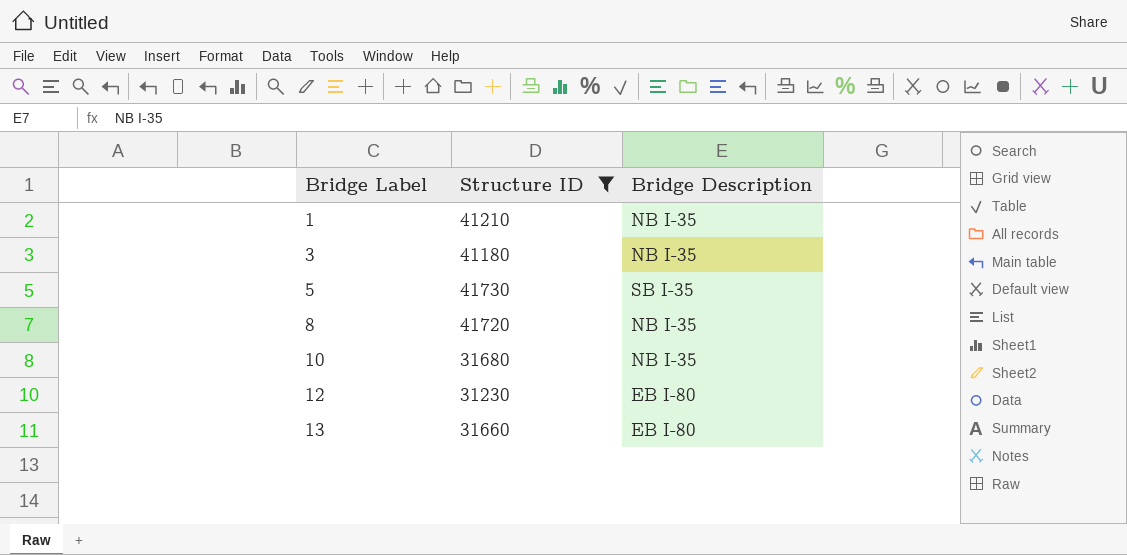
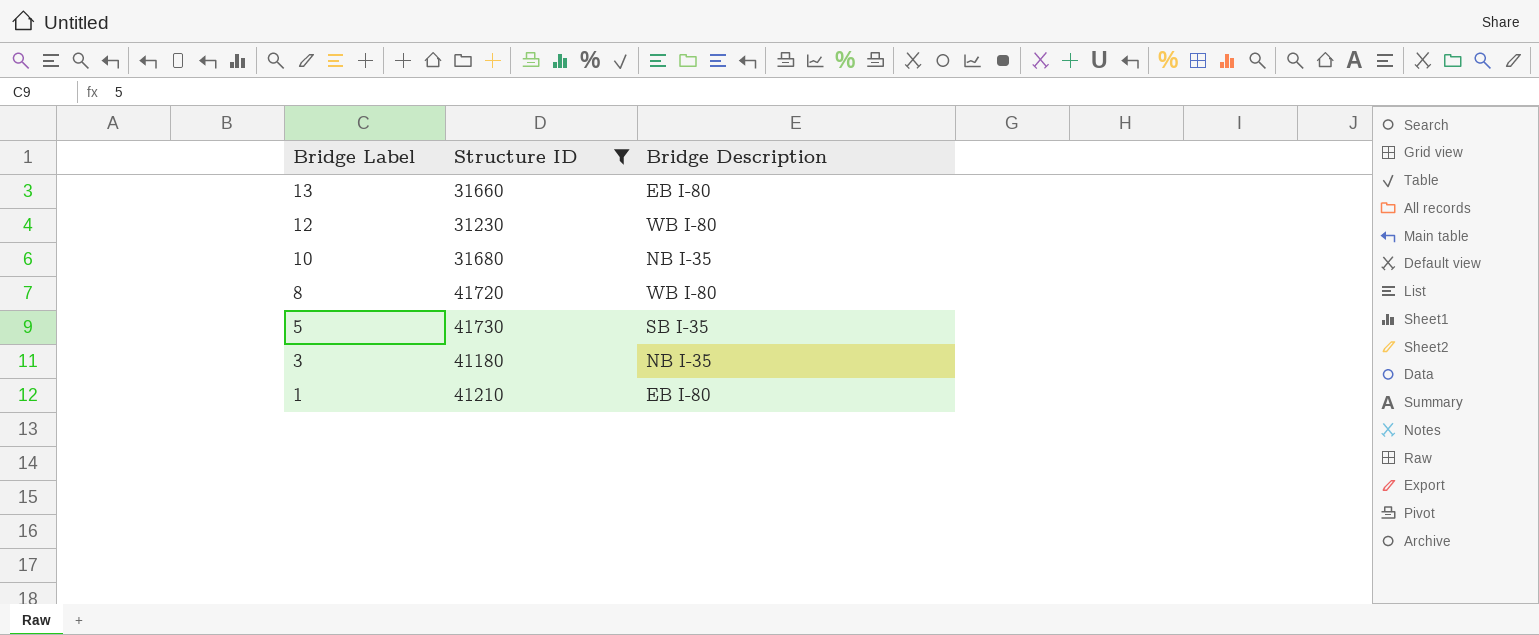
row order: Bridge Label ascending -> Bridge Label descending
12 | Bridge Description: EB I-80 -> WB I-80
8 | Bridge Description: NB I-35 -> WB I-80
1 | Bridge Description: NB I-35 -> EB I-80

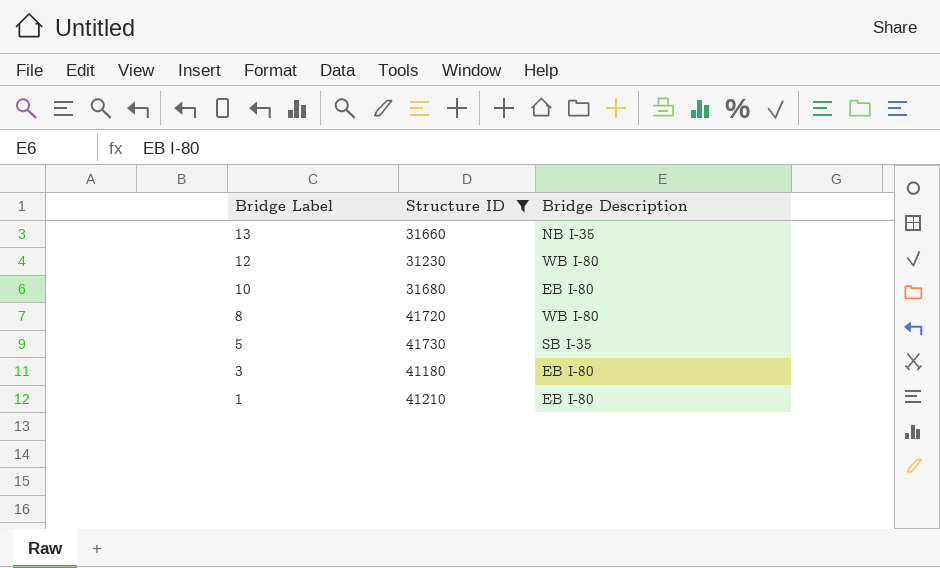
13 | Bridge Description: EB I-80 -> NB I-35
10 | Bridge Description: NB I-35 -> EB I-80
3 | Bridge Description: NB I-35 -> EB I-80

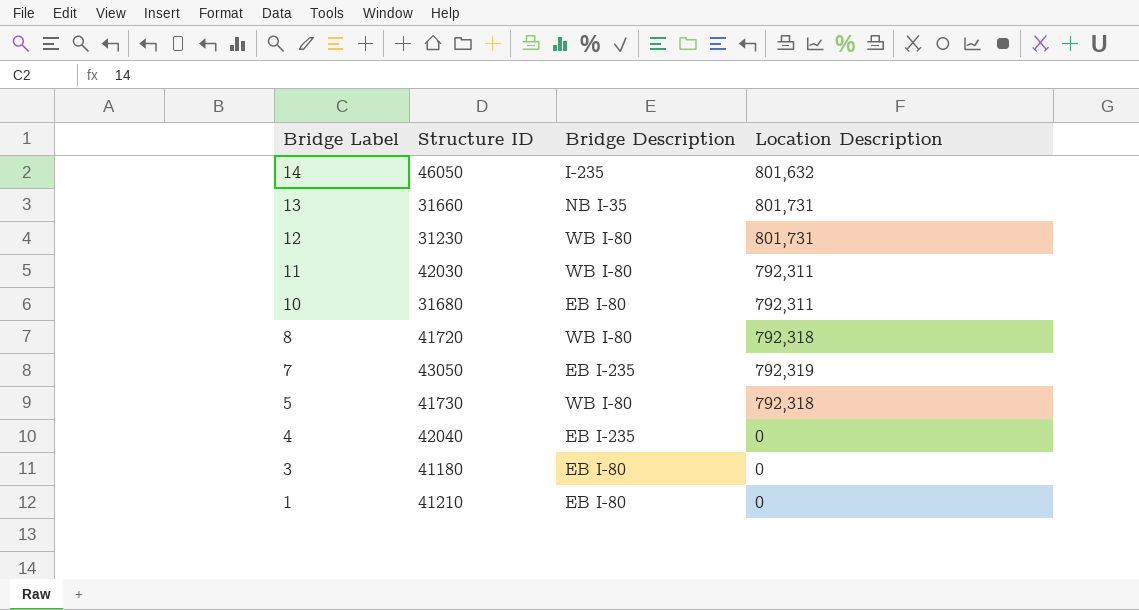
filter: Structure ID <= 41730 -> none
column Location Description | position: none -> 4
5 | Bridge Description: SB I-35 -> WB I-80

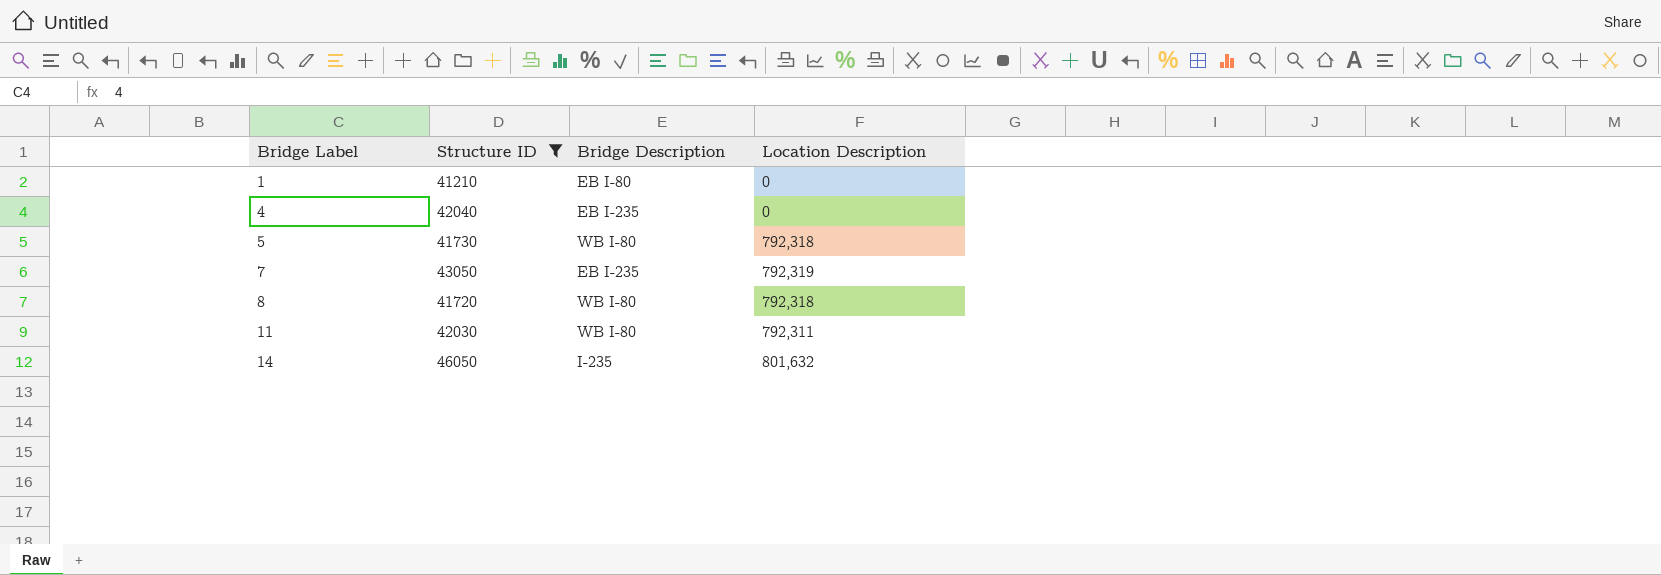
filter: none -> Structure ID >= 41210
row order: Bridge Label descending -> Bridge Label ascending

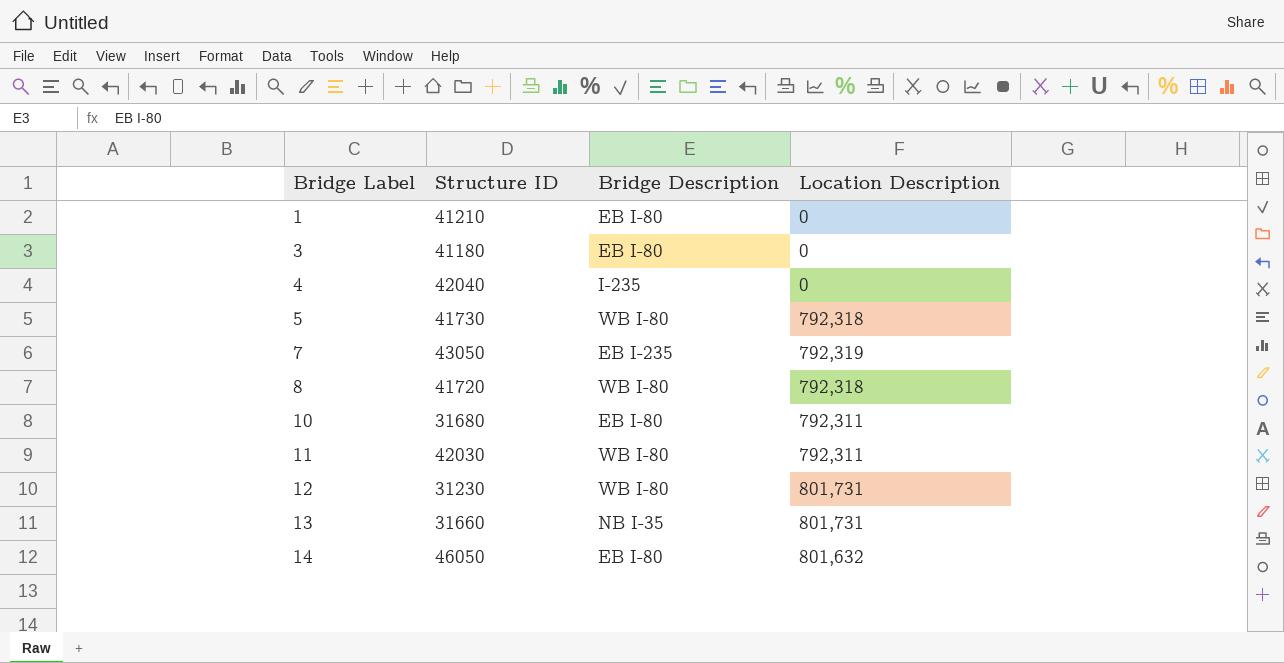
filter: Structure ID >= 41210 -> none
4 | Bridge Description: EB I-235 -> I-235
14 | Bridge Description: I-235 -> EB I-80

